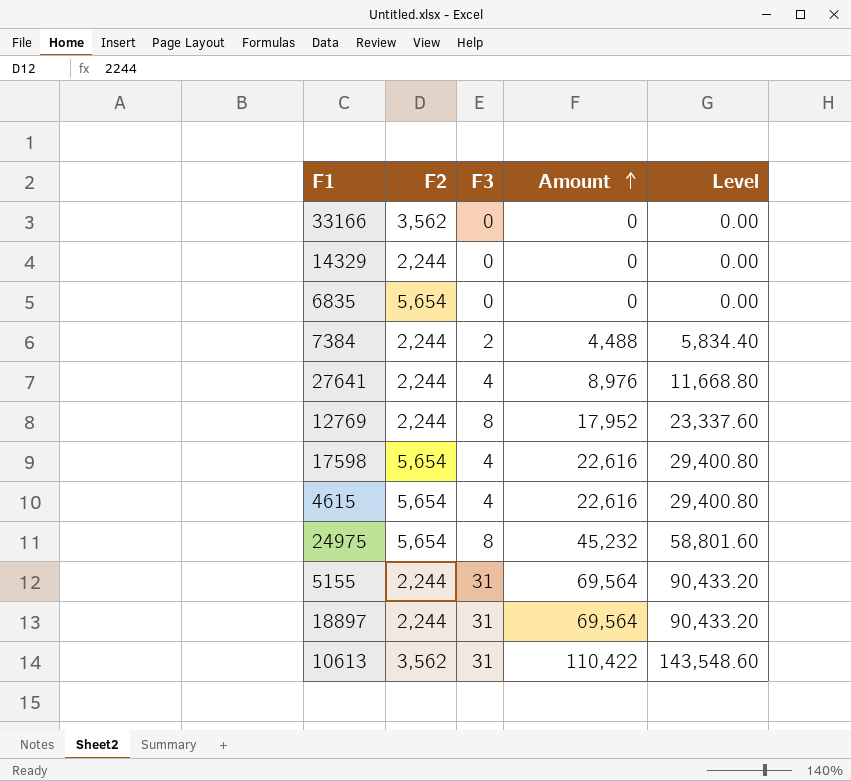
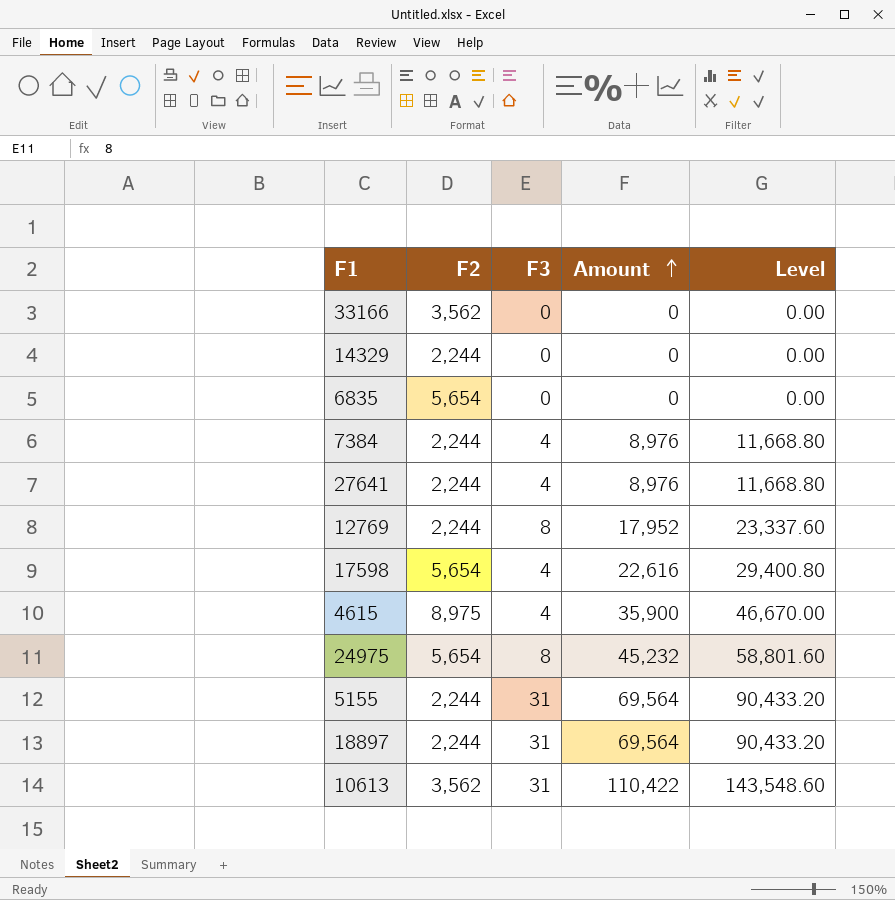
7384 | F3: 2 -> 4
7384 | Amount: 4,488 -> 8,976
7384 | Level: 5,834.40 -> 11,668.80
4615 | F2: 5,654 -> 8,975
4615 | Amount: 22,616 -> 35,900
4615 | Level: 29,400.80 -> 46,670.00

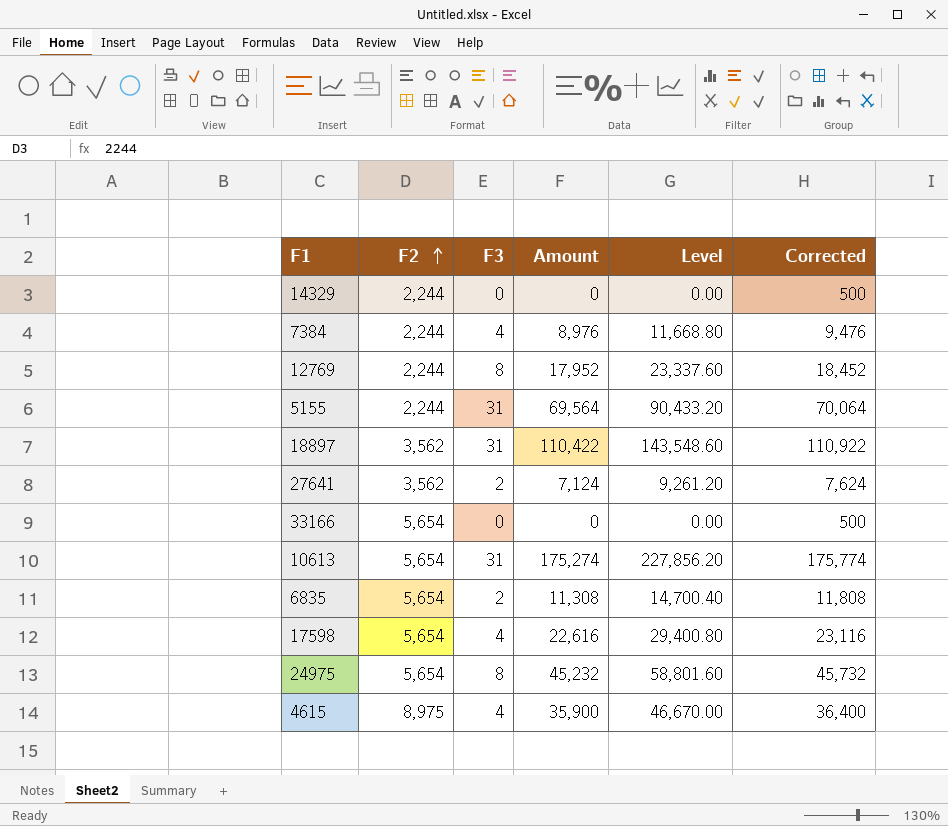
row order: Amount ascending -> F2 ascending
column Corrected | formula: none -> [Amount] + 500
18897 | F2: 2,244 -> 3,562
18897 | Amount: 69,564 -> 110,422
18897 | Level: 90,433.20 -> 143,548.60
27641 | F2: 2,244 -> 3,562
27641 | F3: 4 -> 2
27641 | Amount: 8,976 -> 7,124
27641 | Level: 11,668.80 -> 9,261.20
33166 | F2: 3,562 -> 5,654
10613 | F2: 3,562 -> 5,654
10613 | Amount: 110,422 -> 175,274
10613 | Level: 143,548.60 -> 227,856.20
6835 | F3: 0 -> 2
6835 | Amount: 0 -> 11,308
6835 | Level: 0.00 -> 14,700.40

